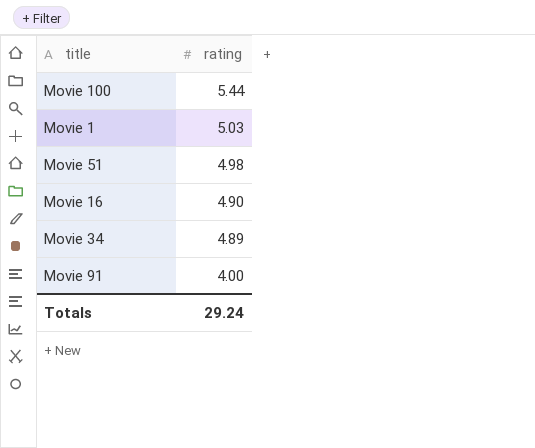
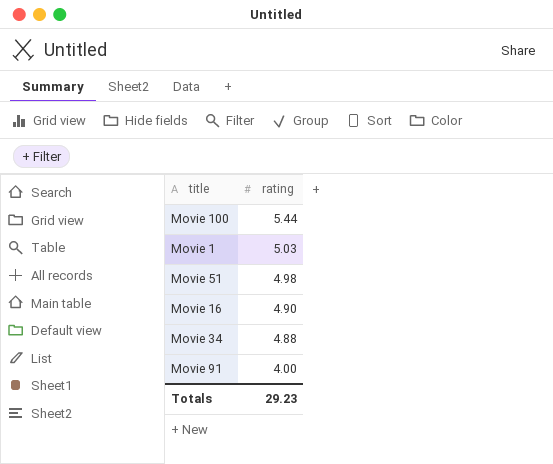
Movie 34 | rating: 4.89 -> 4.88
Totals | rating: 29.24 -> 29.23

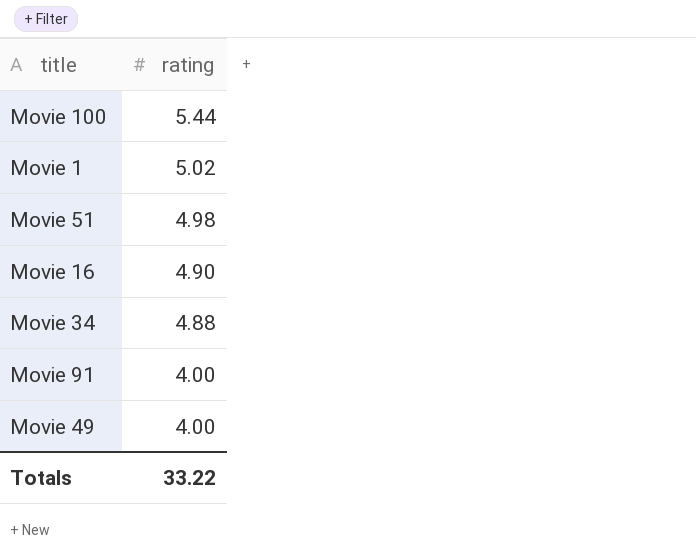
Movie 1 | rating: 5.03 -> 5.02
row Movie 49: none -> 4.00
Totals | rating: 29.23 -> 33.22

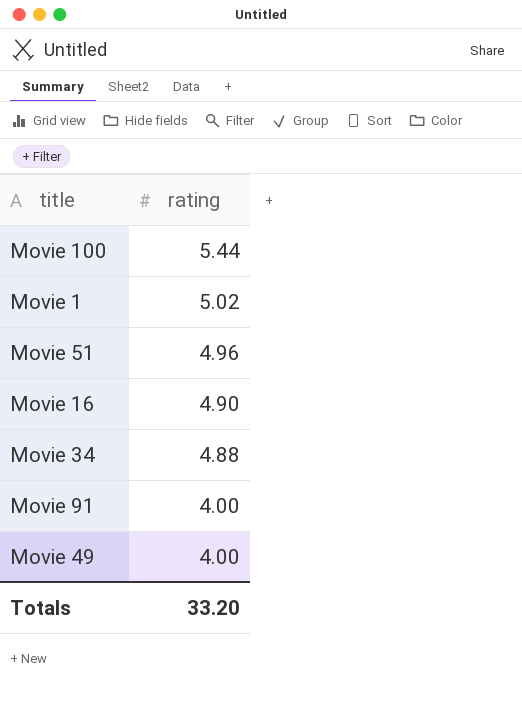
Movie 51 | rating: 4.98 -> 4.96
Totals | rating: 33.22 -> 33.20

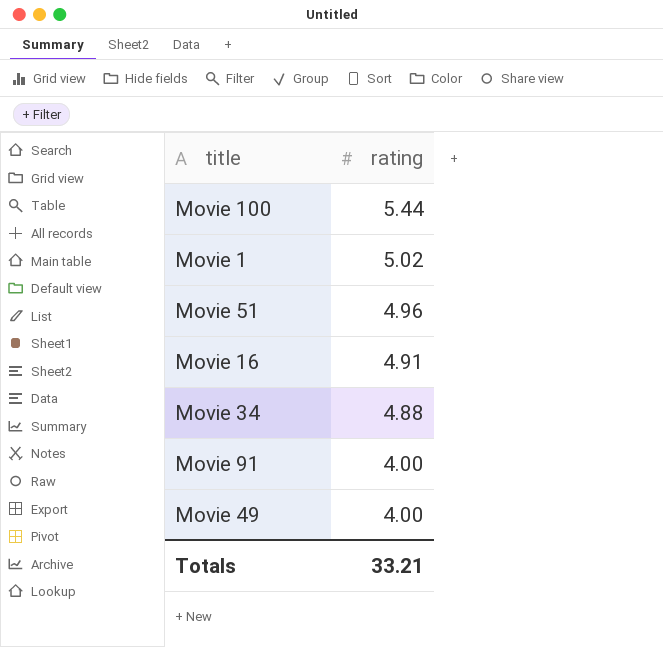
Movie 16 | rating: 4.90 -> 4.91
Totals | rating: 33.20 -> 33.21

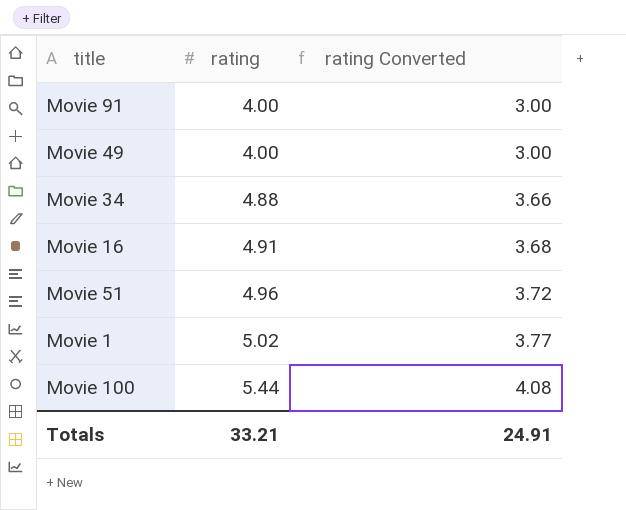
row order: rating descending -> rating ascending
column rating Converted | formula: none -> [rating] * 0.75

